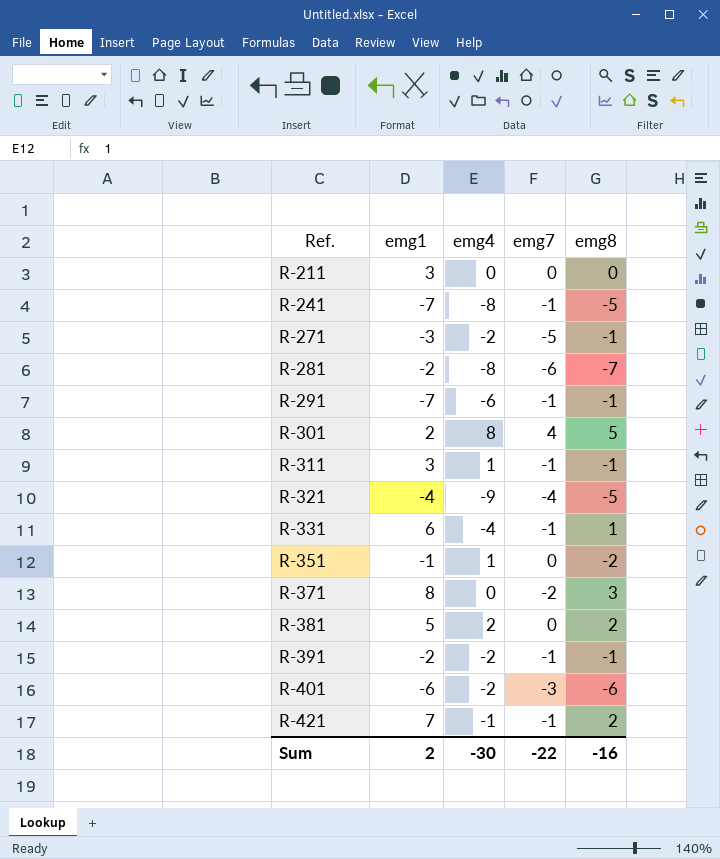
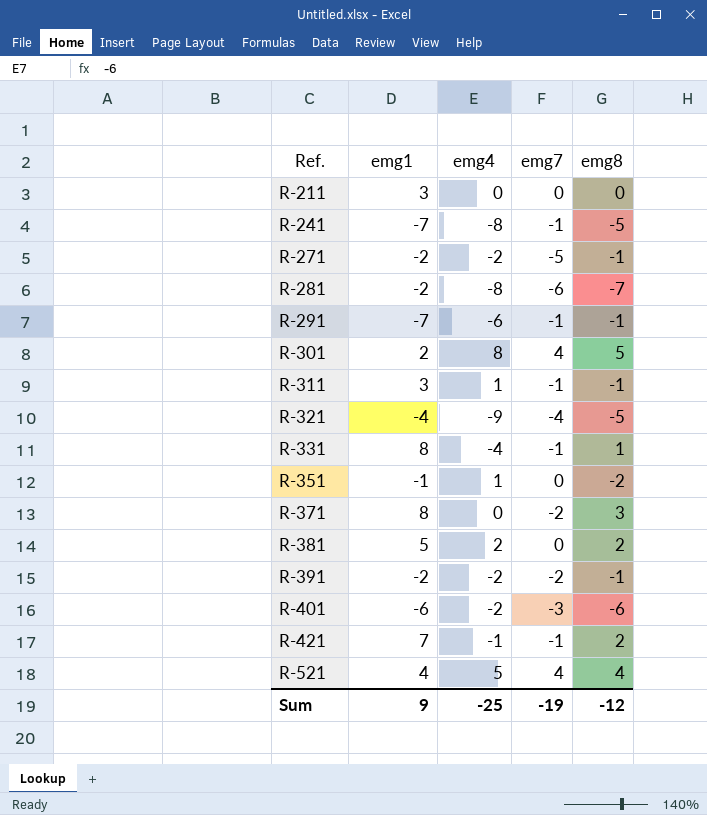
R-271 | emg1: -3 -> -2
R-331 | emg1: 6 -> 8
R-391 | emg7: -1 -> -2
row R-521: none -> 4 | 5 | 4 | 4
Sum | emg1: 2 -> 9
Sum | emg4: -30 -> -25
Sum | emg7: -22 -> -19
Sum | emg8: -16 -> -12

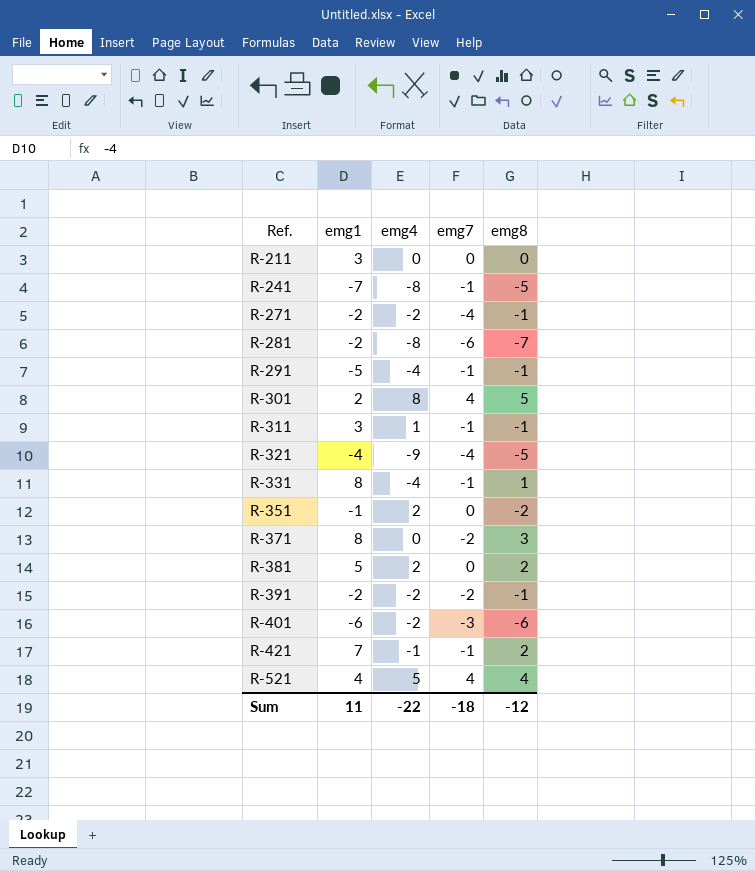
R-271 | emg7: -5 -> -4
R-291 | emg1: -7 -> -5
R-291 | emg4: -6 -> -4
R-351 | emg4: 1 -> 2
Sum | emg1: 9 -> 11
Sum | emg4: -25 -> -22
Sum | emg7: -19 -> -18

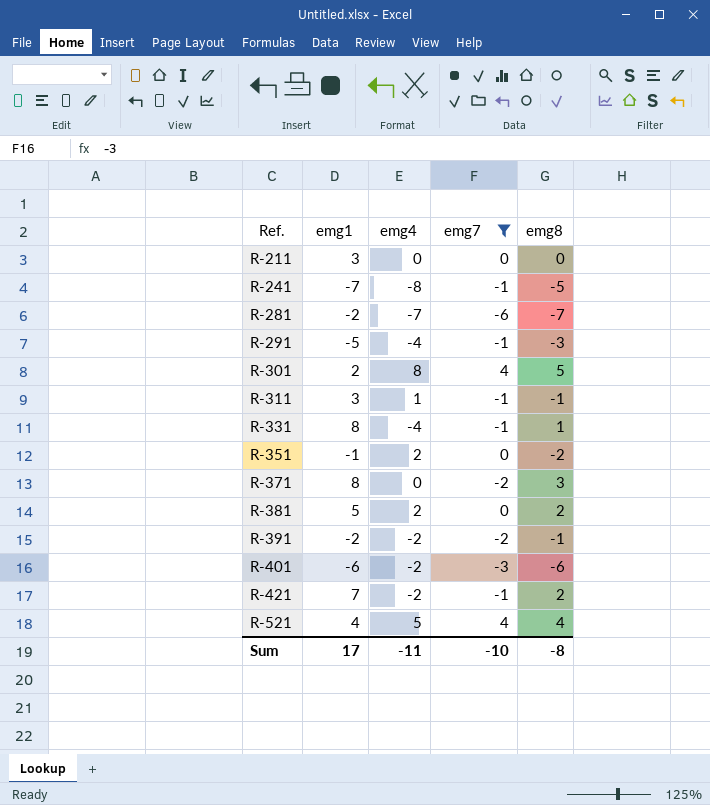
filter: none -> emg7 != -4
R-281 | emg4: -8 -> -7
R-291 | emg8: -1 -> -3
R-421 | emg4: -1 -> -2
Sum | emg1: 11 -> 17
Sum | emg4: -22 -> -11
Sum | emg7: -18 -> -10
Sum | emg8: -12 -> -8

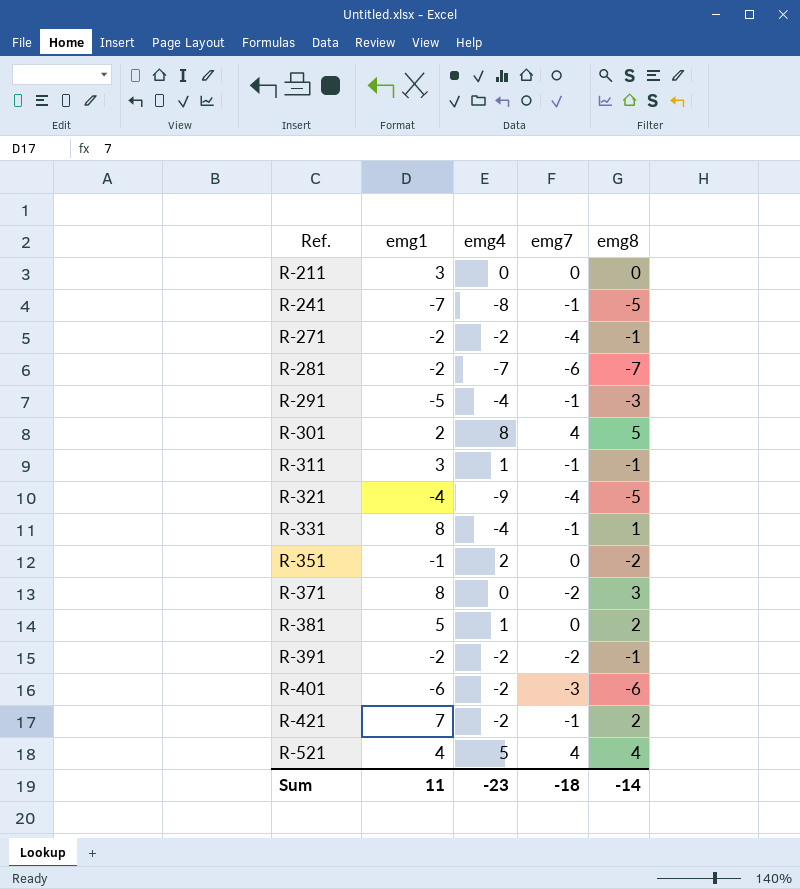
filter: emg7 != -4 -> none
R-381 | emg4: 2 -> 1
Sum | emg1: 17 -> 11
Sum | emg4: -11 -> -23
Sum | emg7: -10 -> -18
Sum | emg8: -8 -> -14

